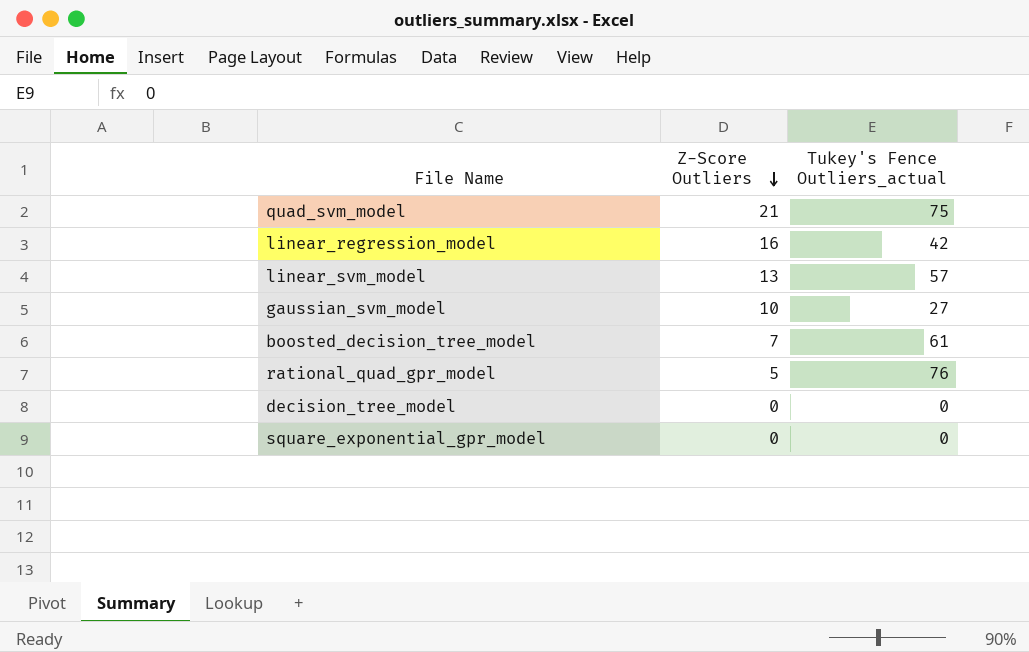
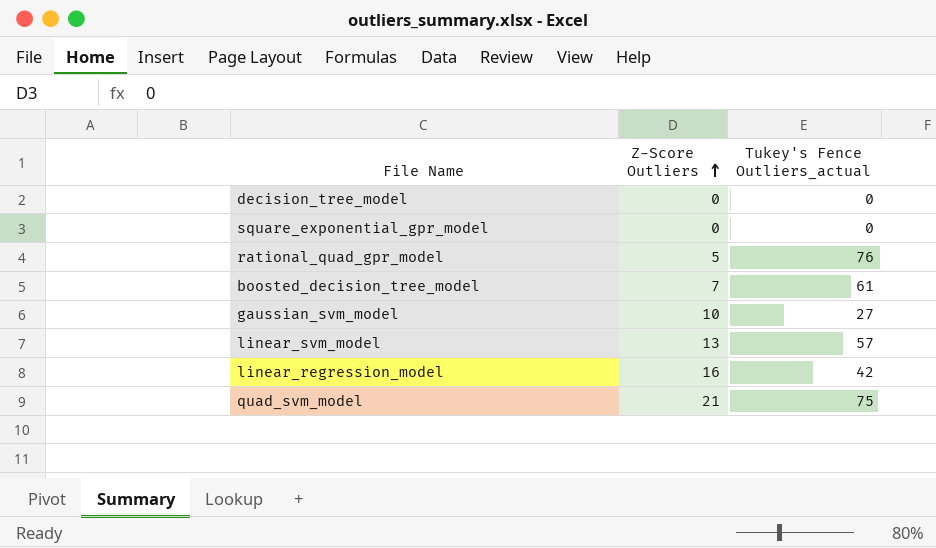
row order: Z-Score Outliers descending -> Z-Score Outliers ascending

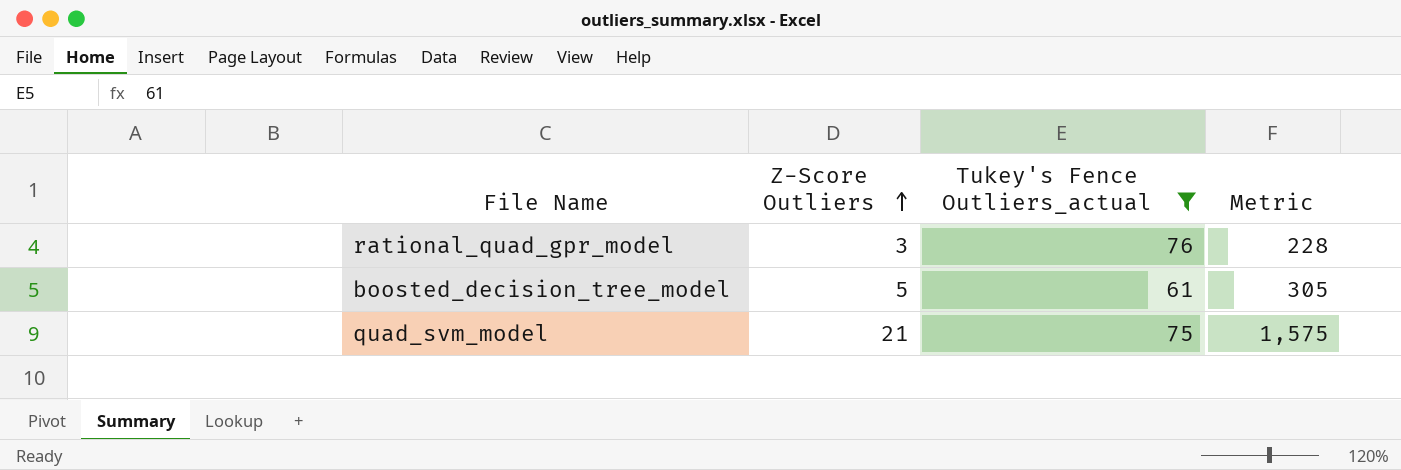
filter: none -> Tukey's Fence Outliers_actual >= 61
column Metric | formula: none -> [Z-Score Outliers] * [Tukey's Fence Outliers_actual]
rational_quad_gpr_model | Z-Score Outliers: 5 -> 3
boosted_decision_tree_model | Z-Score Outliers: 7 -> 5

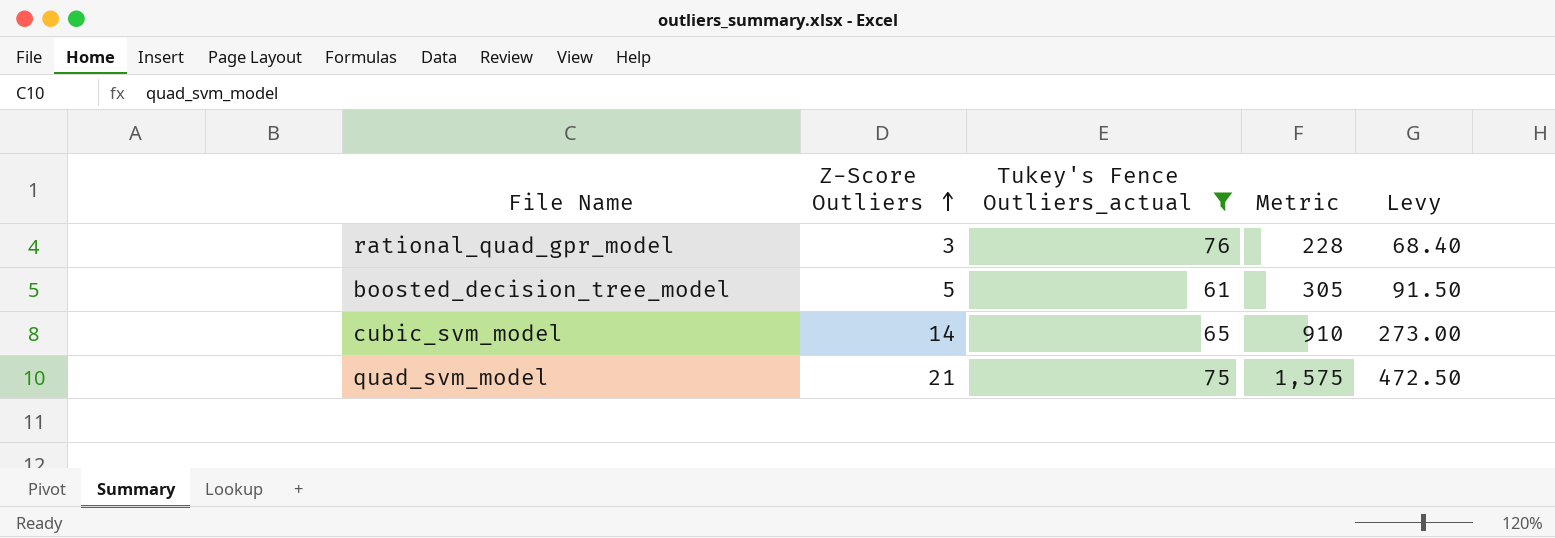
column Levy | formula: none -> [Metric] * 0.3
row cubic_svm_model: none -> 14 | 65 | 910 | 273.00

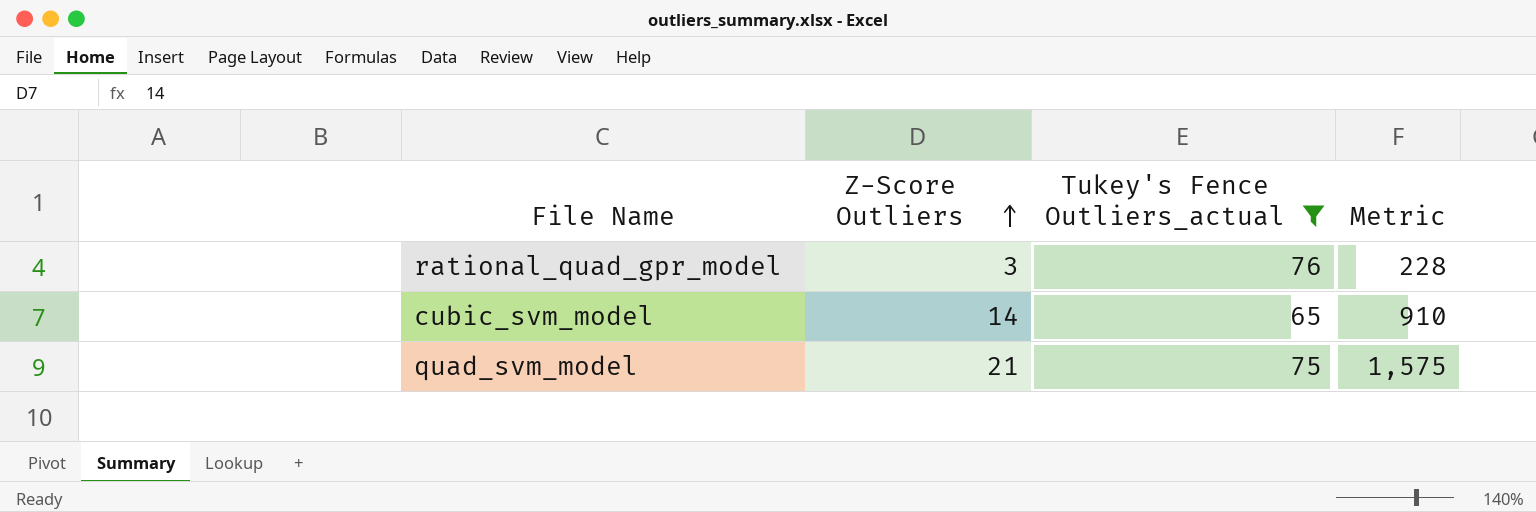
column Levy | formula: [Metric] * 0.3 -> none
row boosted_decision_tree_model: 5 | 61 | 305 | 91.50 -> none

